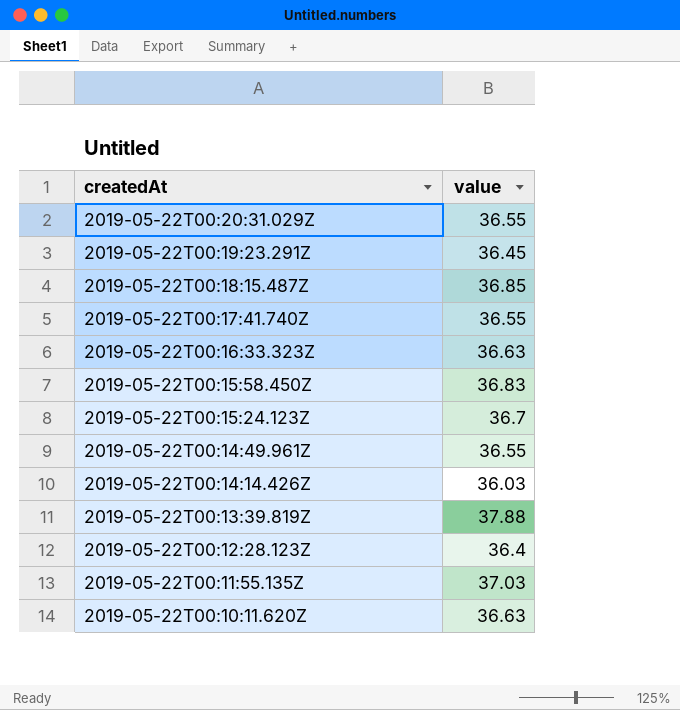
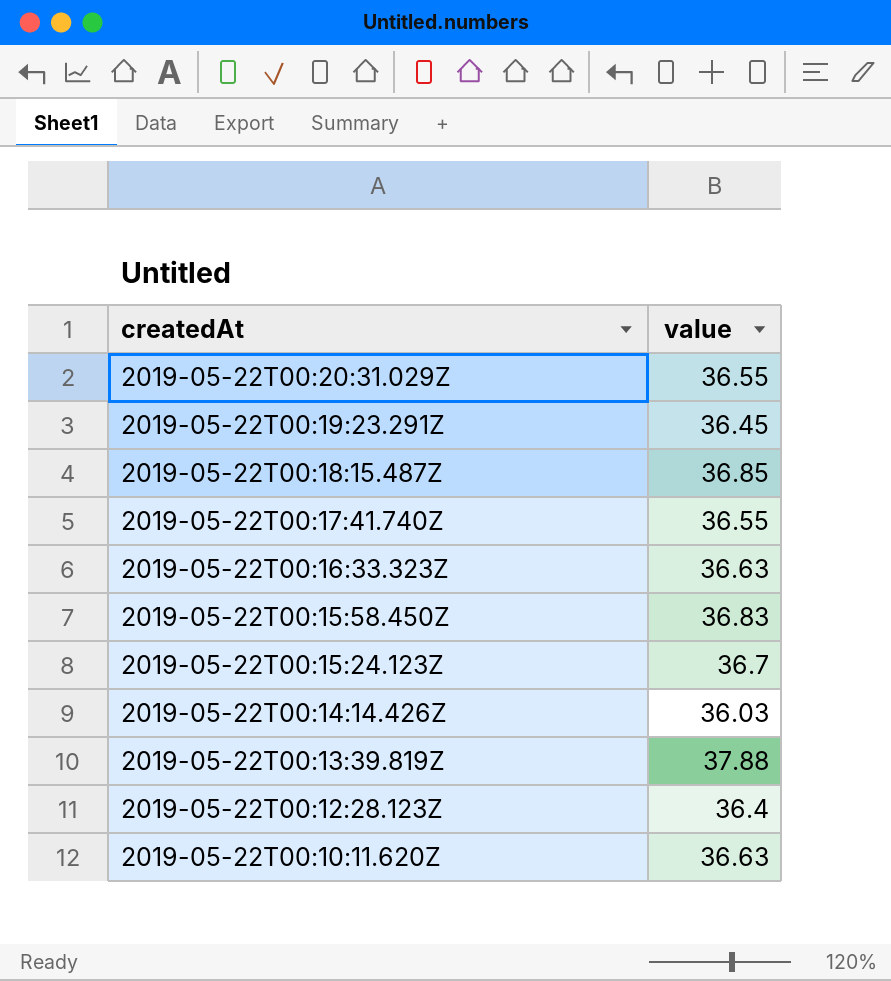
row 2019-05-22T00:14:49.961Z: 36.55 -> none
row 2019-05-22T00:11:55.135Z: 37.03 -> none

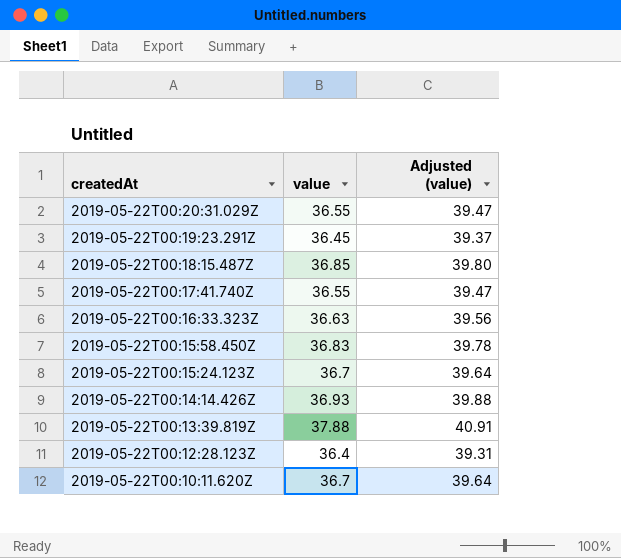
column Adjusted (value) | formula: none -> [value] * 1.08
2019-05-22T00:14:14.426Z | value: 36.03 -> 36.93
2019-05-22T00:10:11.620Z | value: 36.63 -> 36.7

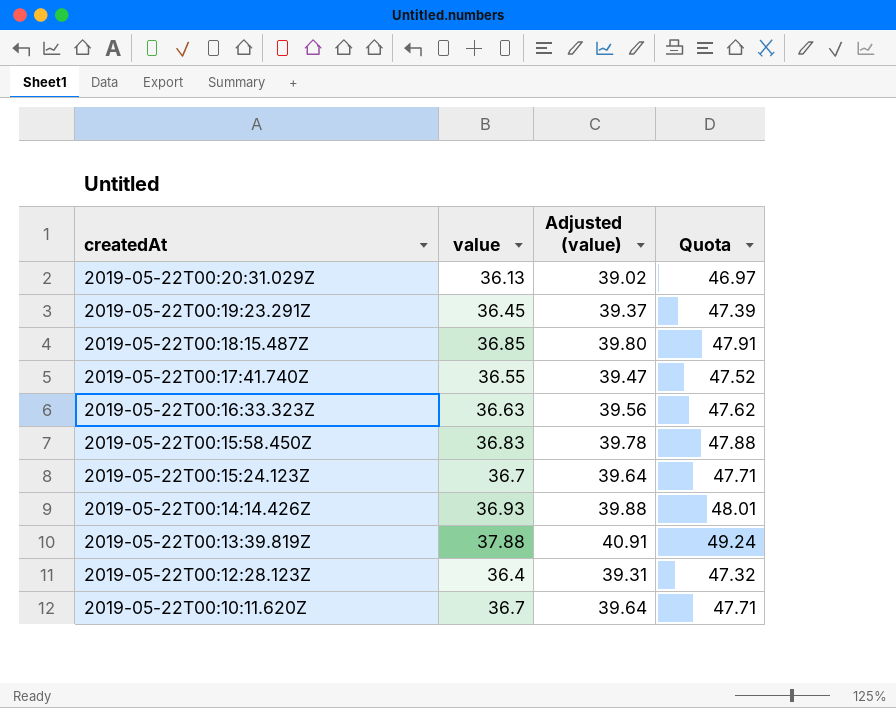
column Quota | formula: none -> [value] * 1.3
2019-05-22T00:20:31.029Z | value: 36.55 -> 36.13
2019-05-22T00:20:31.029Z | Adjusted (value): 39.47 -> 39.02

